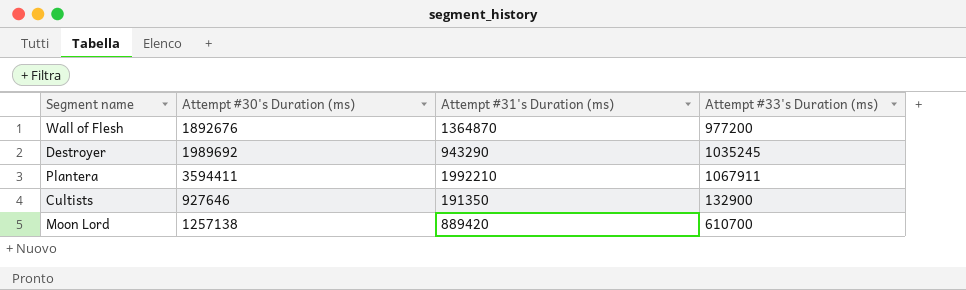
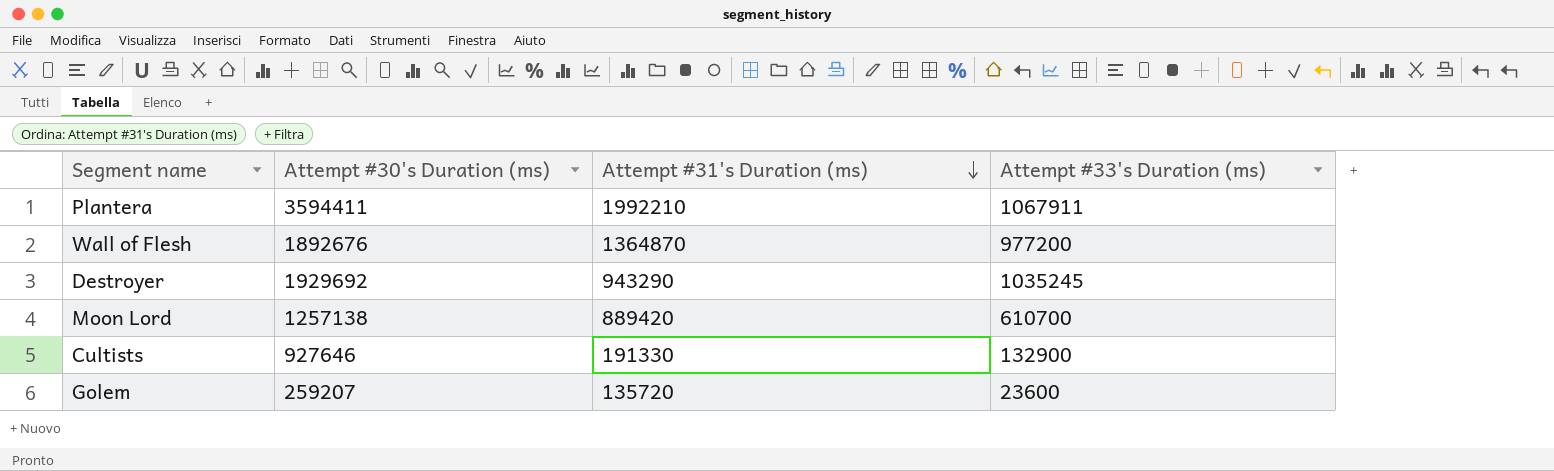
row order: none -> Attempt #31's Duration (ms) descending
Destroyer | Attempt #30's Duration (ms): 1989692 -> 1929692
Cultists | Attempt #31's Duration (ms): 191350 -> 191330
row Golem: none -> 259207 | 135720 | 23600

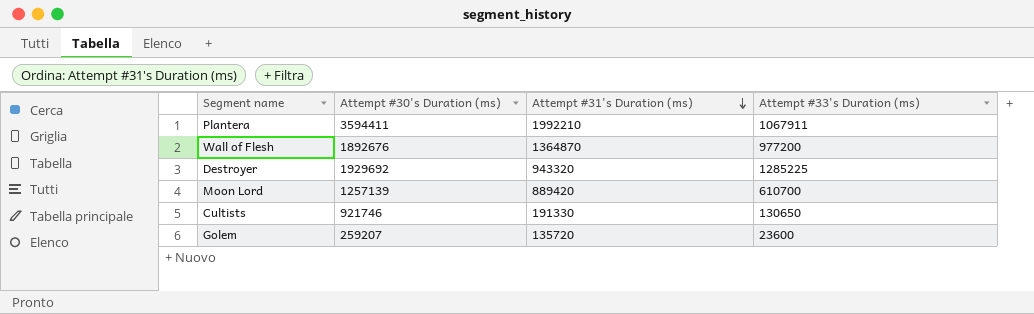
Destroyer | Attempt #31's Duration (ms): 943290 -> 943320
Destroyer | Attempt #33's Duration (ms): 1035245 -> 1285225
Moon Lord | Attempt #30's Duration (ms): 1257138 -> 1257139
Cultists | Attempt #30's Duration (ms): 927646 -> 921746
Cultists | Attempt #33's Duration (ms): 132900 -> 130650

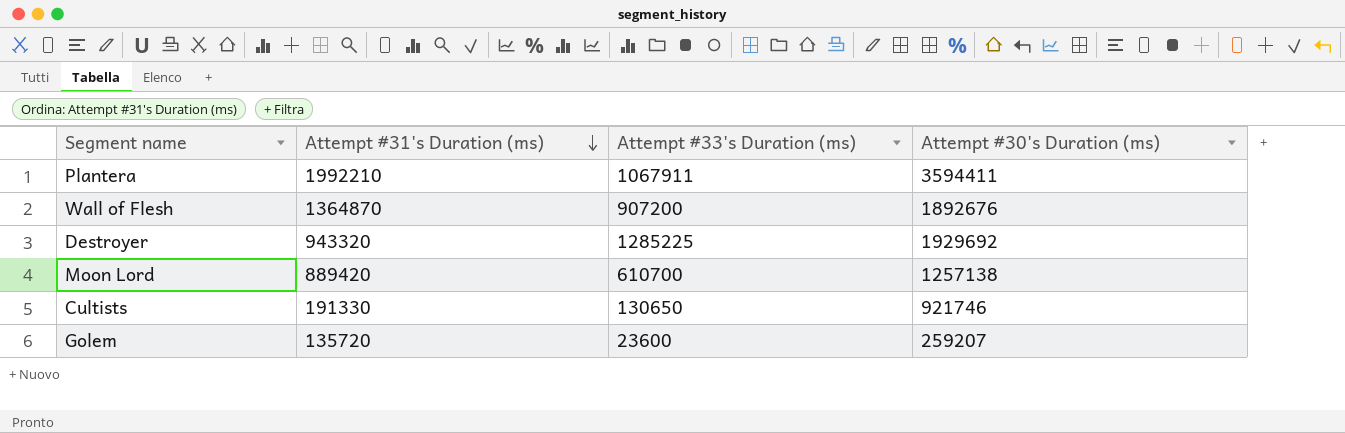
column Attempt #30's Duration (ms) | position: 2 -> 4
Wall of Flesh | Attempt #33's Duration (ms): 977200 -> 907200
Moon Lord | Attempt #30's Duration (ms): 1257139 -> 1257138

